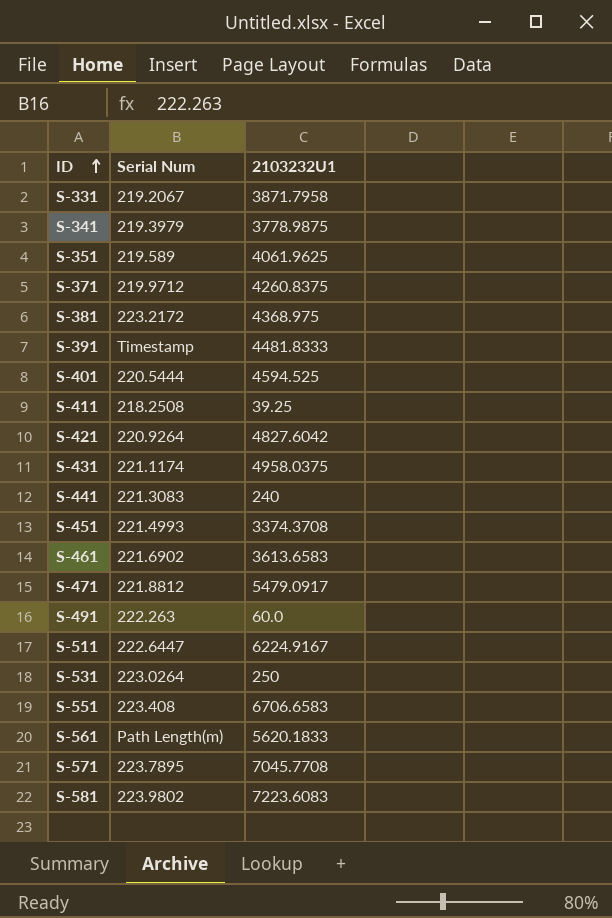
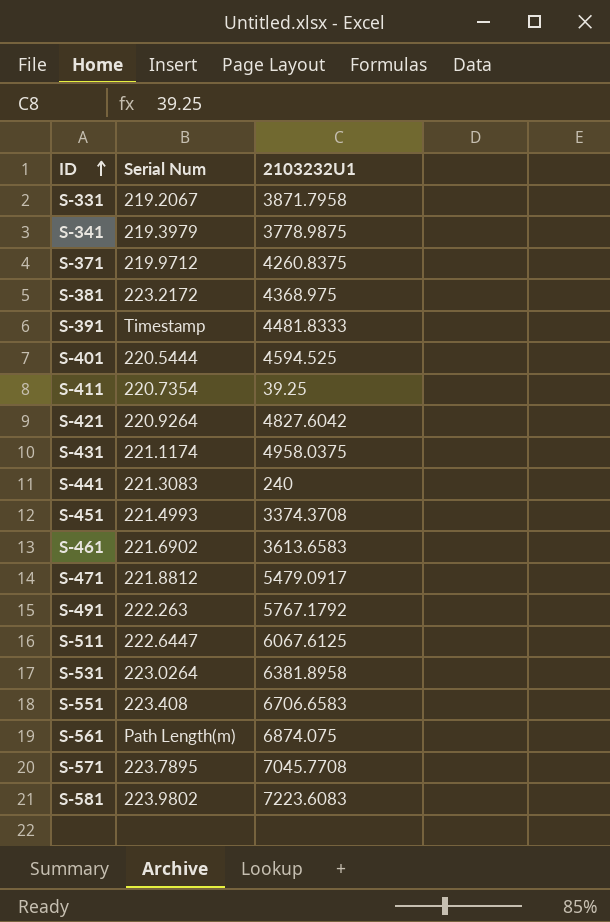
row S-351: 219.589 | 4061.9625 -> none
S-411 | Serial Num: 218.2508 -> 220.7354
S-491 | 2103232U1: 60.0 -> 5767.1792
S-511 | 2103232U1: 6224.9167 -> 6067.6125
S-531 | 2103232U1: 250 -> 6381.8958
S-561 | 2103232U1: 5620.1833 -> 6874.075

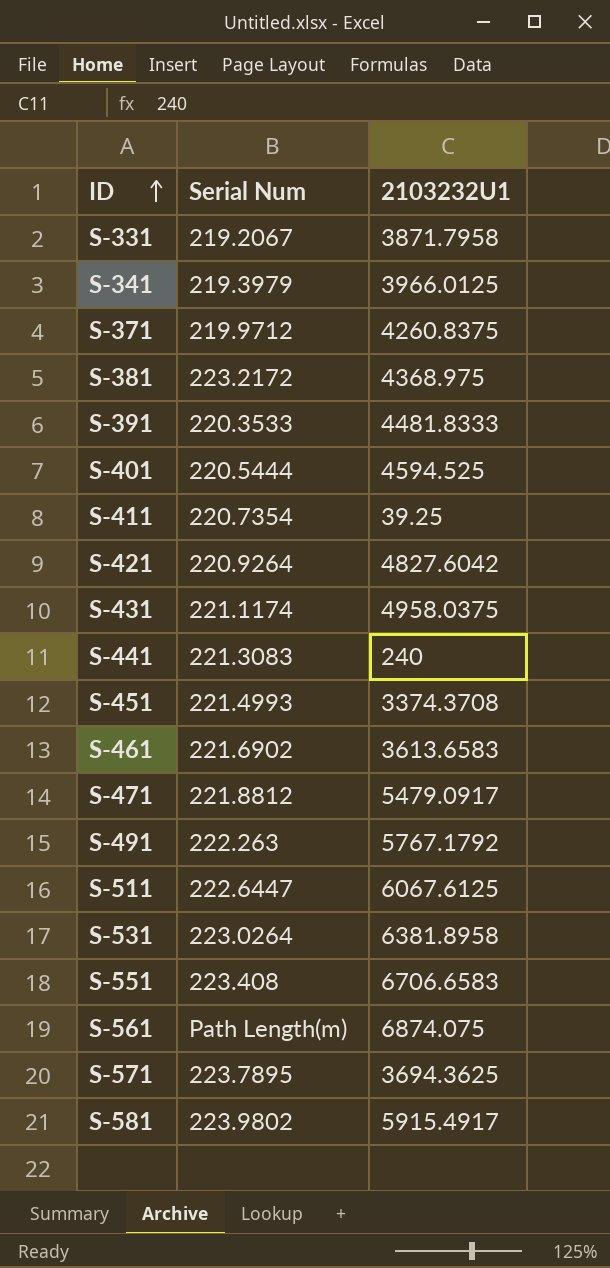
S-341 | 2103232U1: 3778.9875 -> 3966.0125
S-391 | Serial Num: Timestamp -> 220.3533
S-571 | 2103232U1: 7045.7708 -> 3694.3625
S-581 | 2103232U1: 7223.6083 -> 5915.4917

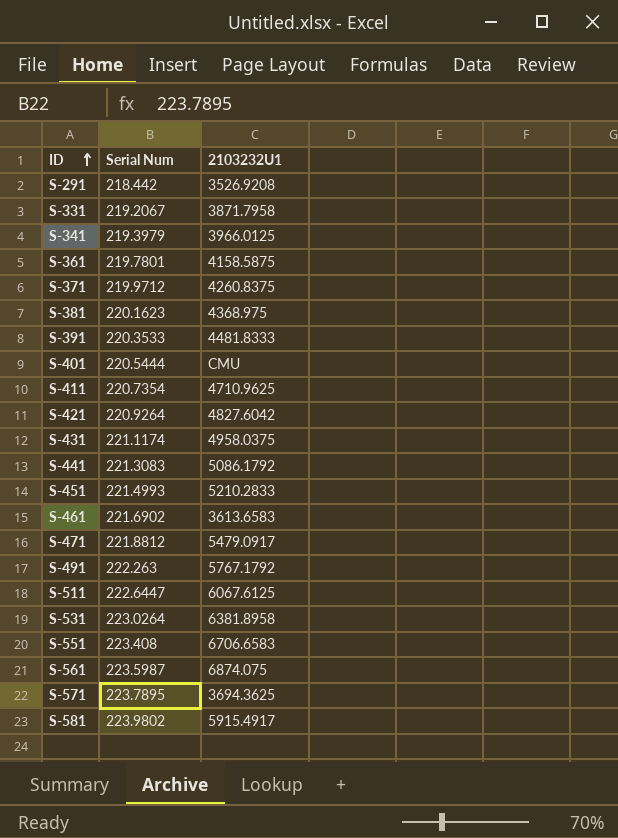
row S-291: none -> 218.442 | 3526.9208
row S-361: none -> 219.7801 | 4158.5875
S-381 | Serial Num: 223.2172 -> 220.1623
S-401 | 2103232U1: 4594.525 -> CMU
S-411 | 2103232U1: 39.25 -> 4710.9625
S-441 | 2103232U1: 240 -> 5086.1792
S-451 | 2103232U1: 3374.3708 -> 5210.2833
S-561 | Serial Num: Path Length(m) -> 223.5987

